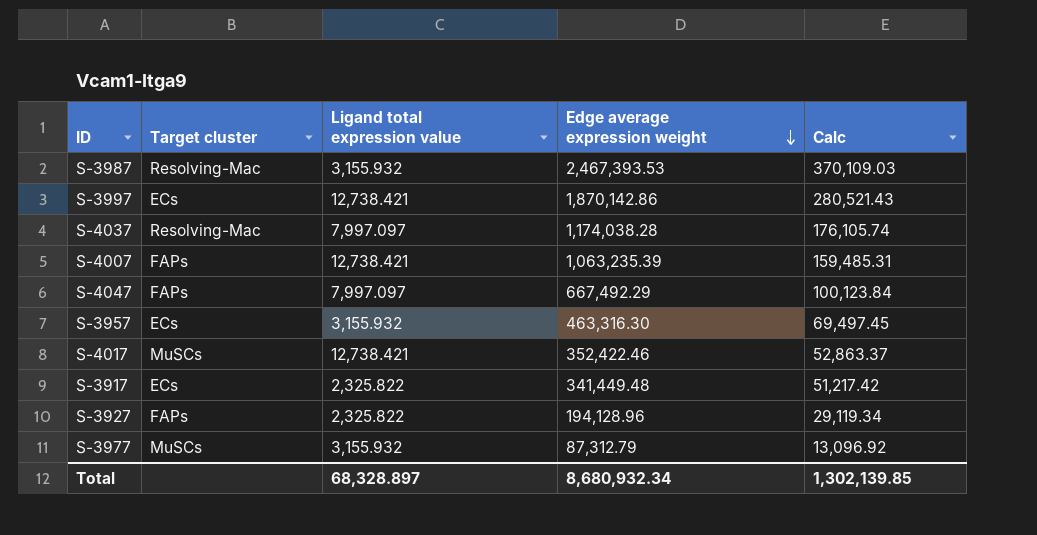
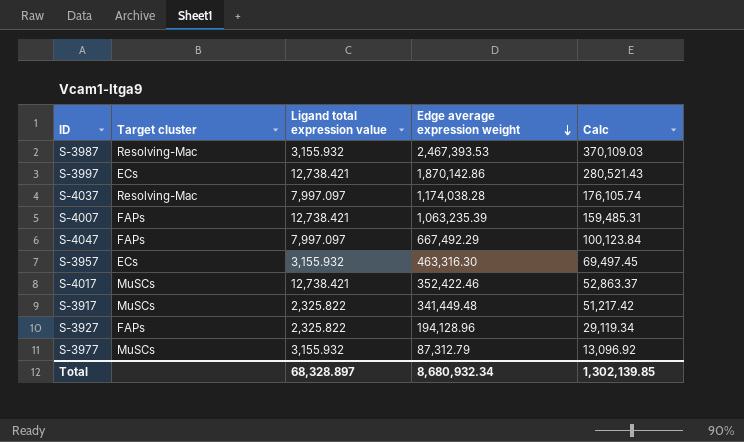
S-3917 | Target cluster: ECs -> MuSCs

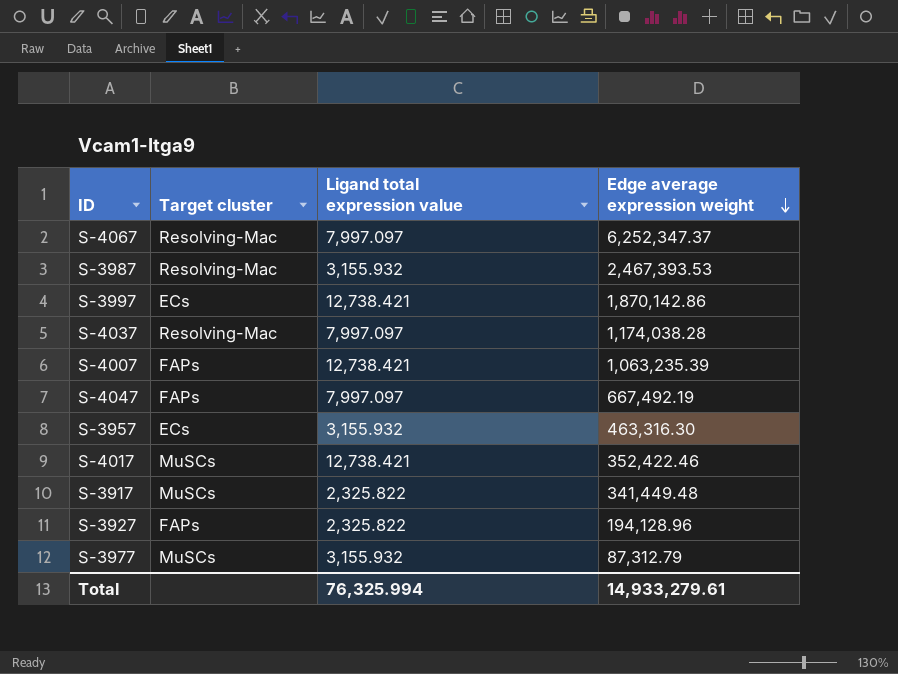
column Calc | formula: [Edge average expression weight] * 0.15 -> none
row S-4067: none -> Resolving-Mac | 7,997.097 | 6,252,347.37
S-4047 | Edge average expression weight: 667,492.29 -> 667,492.19
Total | Ligand total expression value: 68,328.897 -> 76,325.994
Total | Edge average expression weight: 8,680,932.34 -> 14,933,279.61

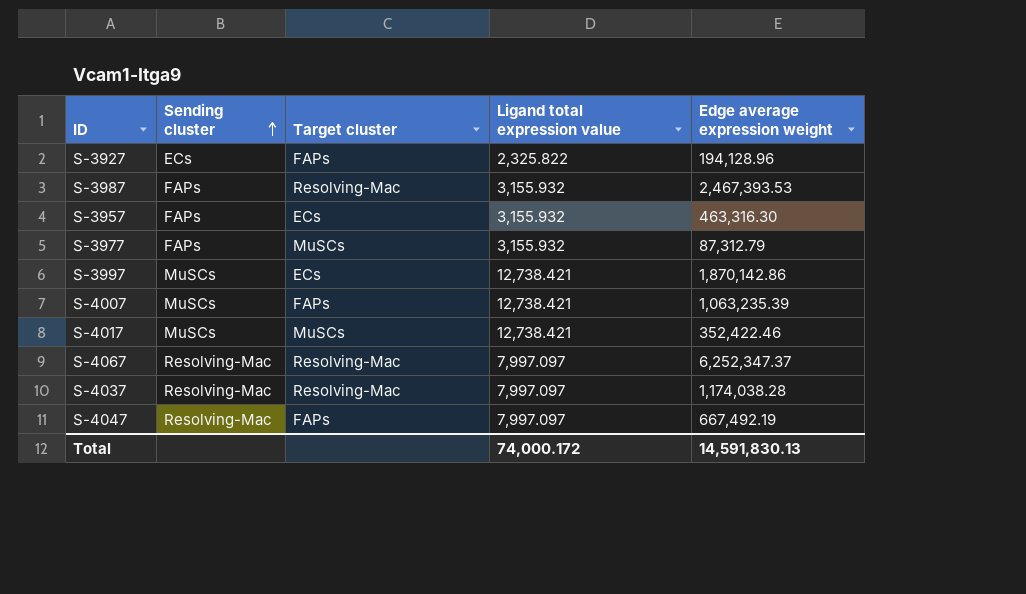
row order: Edge average expression weight descending -> Sending cluster ascending
column Sending cluster | position: none -> 2
row S-3917: MuSCs | 2,325.822 | 341,449.48 -> none
Total | Ligand total expression value: 76,325.994 -> 74,000.172
Total | Edge average expression weight: 14,933,279.61 -> 14,591,830.13

